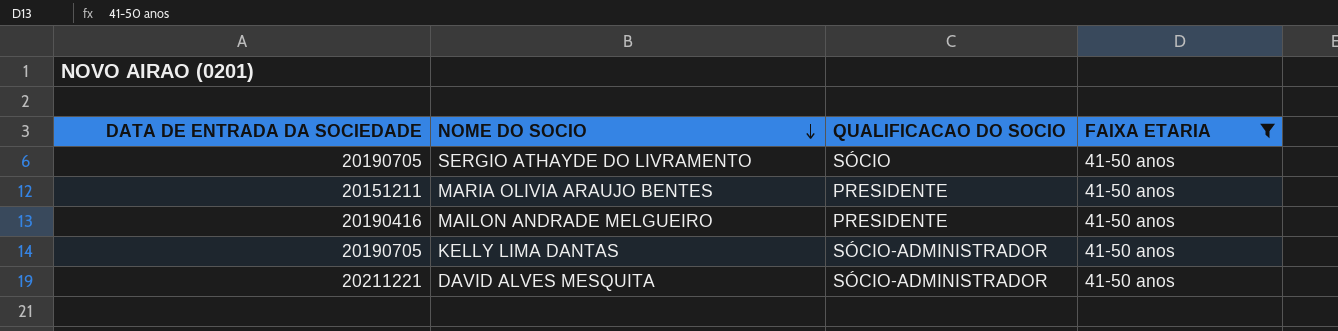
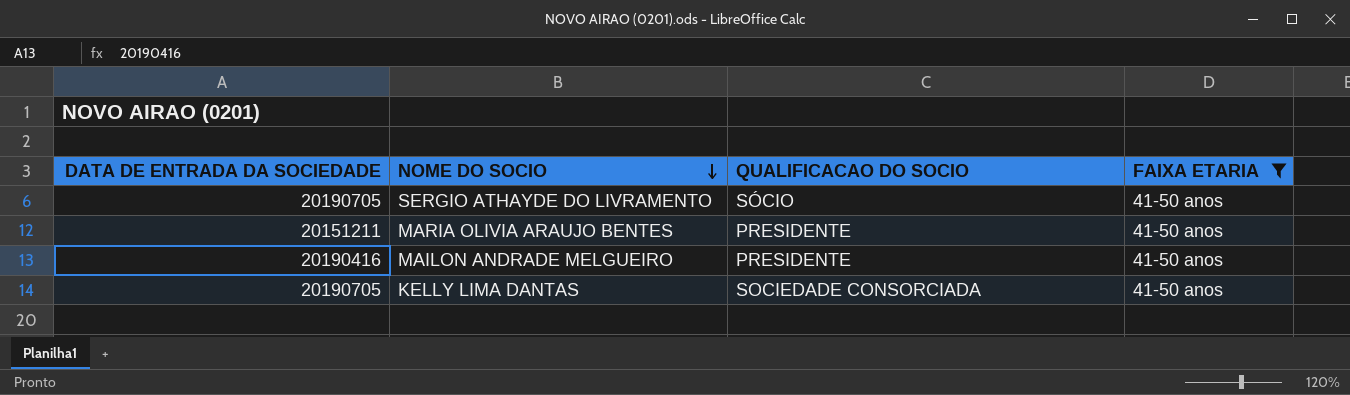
row DAVID ALVES MESQUITA: 20211221 | SÓCIO-ADMINISTRADOR | 41-50 anos -> none
KELLY LIMA DANTAS | QUALIFICACAO DO SOCIO: SÓCIO-ADMINISTRADOR -> SOCIEDADE CONSORCIADA

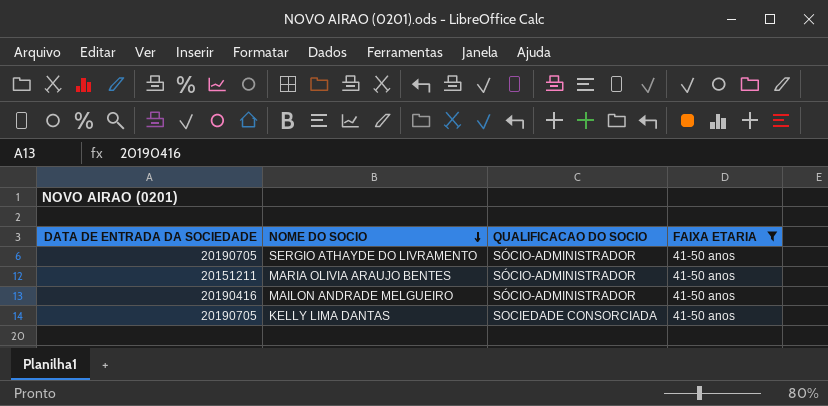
SERGIO ATHAYDE DO LIVRAMENTO | QUALIFICACAO DO SOCIO: SÓCIO -> SÓCIO-ADMINISTRADOR
MARIA OLIVIA ARAUJO BENTES | QUALIFICACAO DO SOCIO: PRESIDENTE -> SÓCIO-ADMINISTRADOR
MAILON ANDRADE MELGUEIRO | QUALIFICACAO DO SOCIO: PRESIDENTE -> SÓCIO-ADMINISTRADOR

